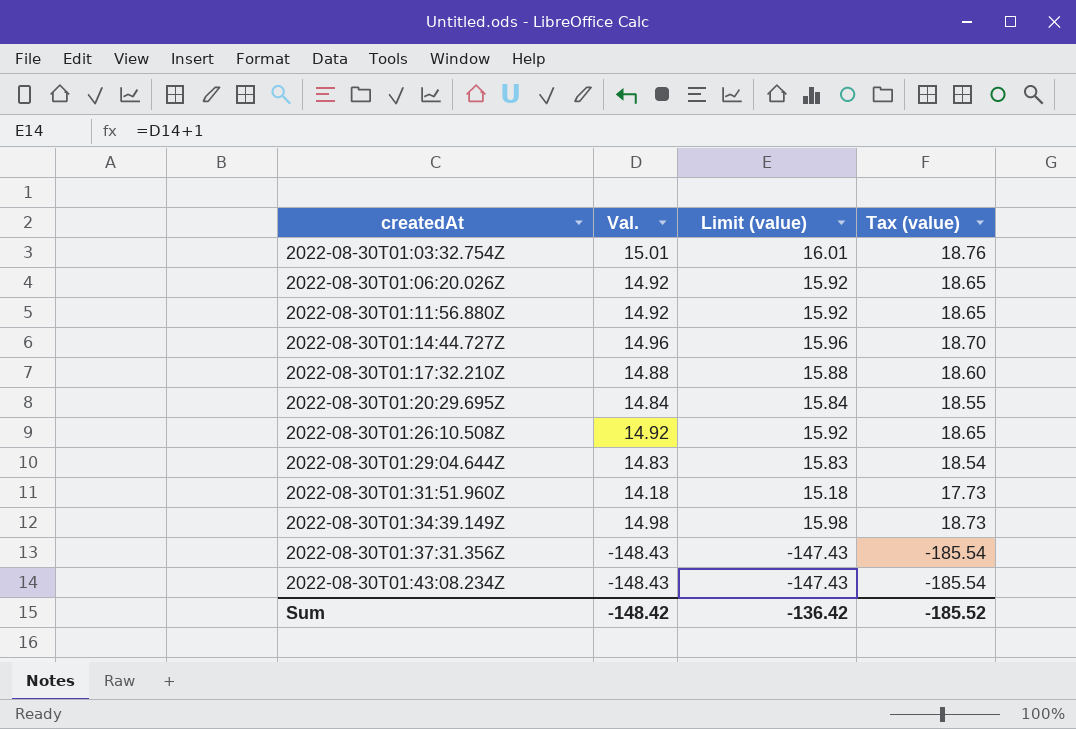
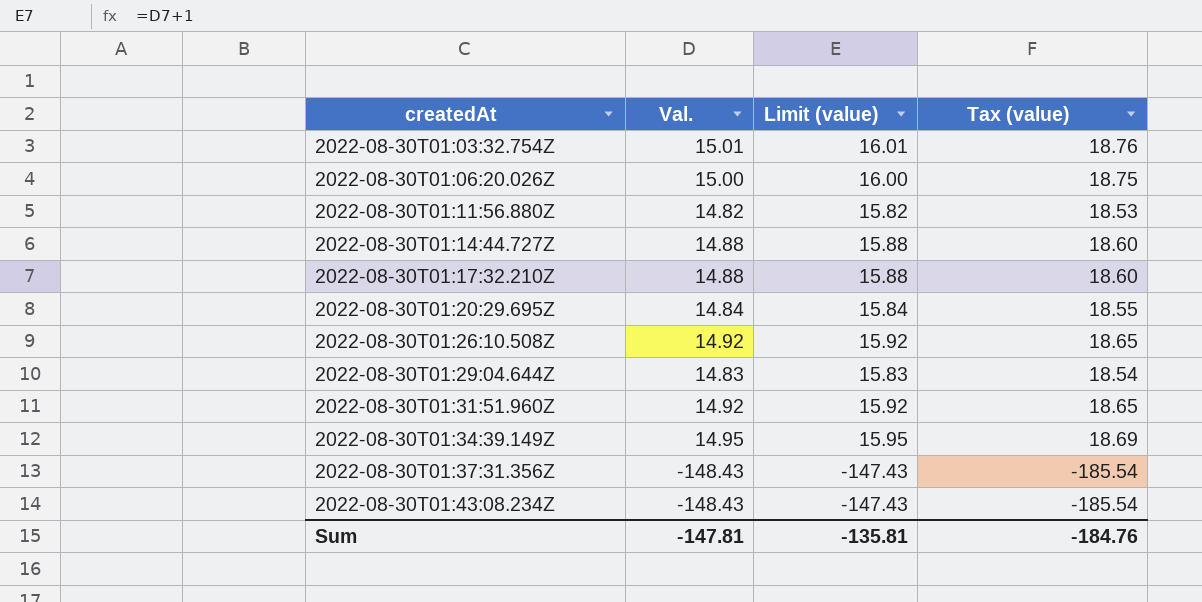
2022-08-30T01:06:20.026Z | Val.: 14.92 -> 15.00
2022-08-30T01:06:20.026Z | Limit (value): 15.92 -> 16.00
2022-08-30T01:06:20.026Z | Tax (value): 18.65 -> 18.75
2022-08-30T01:11:56.880Z | Val.: 14.92 -> 14.82
2022-08-30T01:11:56.880Z | Limit (value): 15.92 -> 15.82
2022-08-30T01:11:56.880Z | Tax (value): 18.65 -> 18.53
2022-08-30T01:14:44.727Z | Val.: 14.96 -> 14.88
2022-08-30T01:14:44.727Z | Limit (value): 15.96 -> 15.88
2022-08-30T01:14:44.727Z | Tax (value): 18.70 -> 18.60
2022-08-30T01:31:51.960Z | Val.: 14.18 -> 14.92
2022-08-30T01:31:51.960Z | Limit (value): 15.18 -> 15.92
2022-08-30T01:31:51.960Z | Tax (value): 17.73 -> 18.65
2022-08-30T01:34:39.149Z | Val.: 14.98 -> 14.95
2022-08-30T01:34:39.149Z | Limit (value): 15.98 -> 15.95
2022-08-30T01:34:39.149Z | Tax (value): 18.73 -> 18.69
Sum | Val.: -148.42 -> -147.81
Sum | Limit (value): -136.42 -> -135.81
Sum | Tax (value): -185.52 -> -184.76

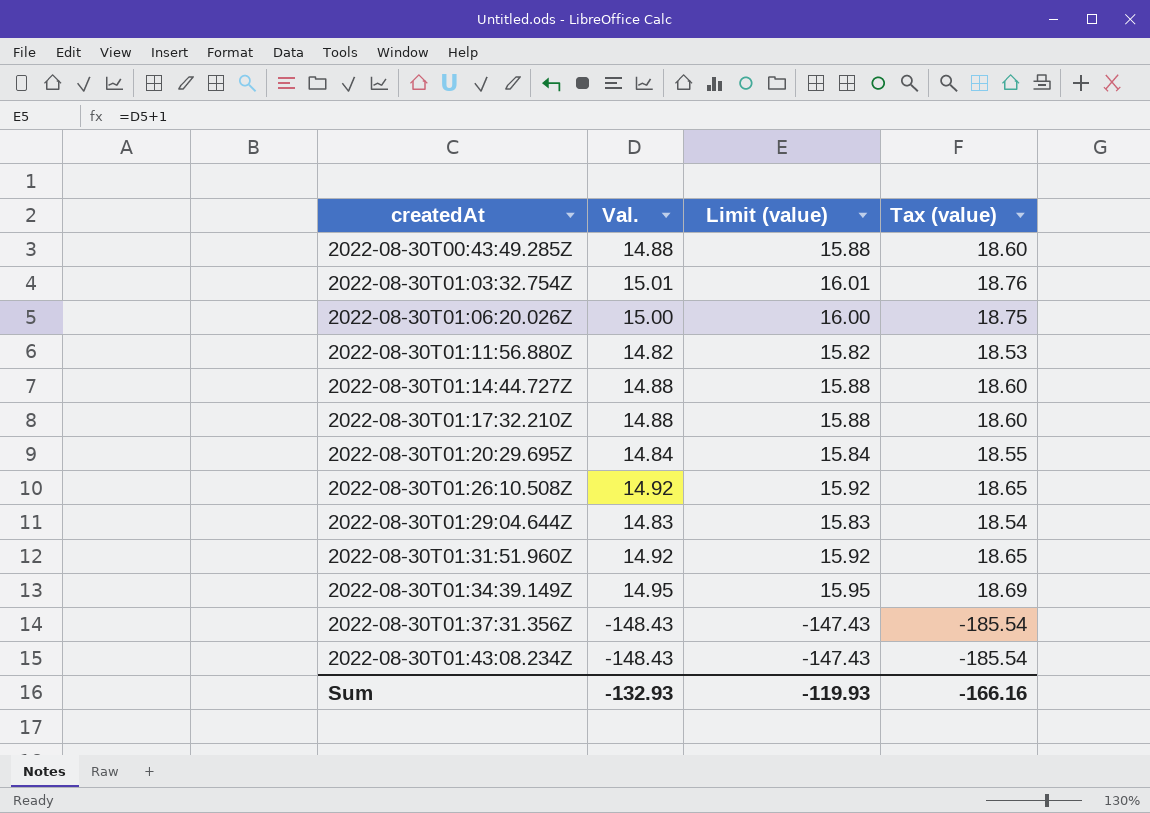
row 2022-08-30T00:43:49.285Z: none -> 14.88 | 15.88 | 18.60
Sum | Val.: -147.81 -> -132.93
Sum | Limit (value): -135.81 -> -119.93
Sum | Tax (value): -184.76 -> -166.16

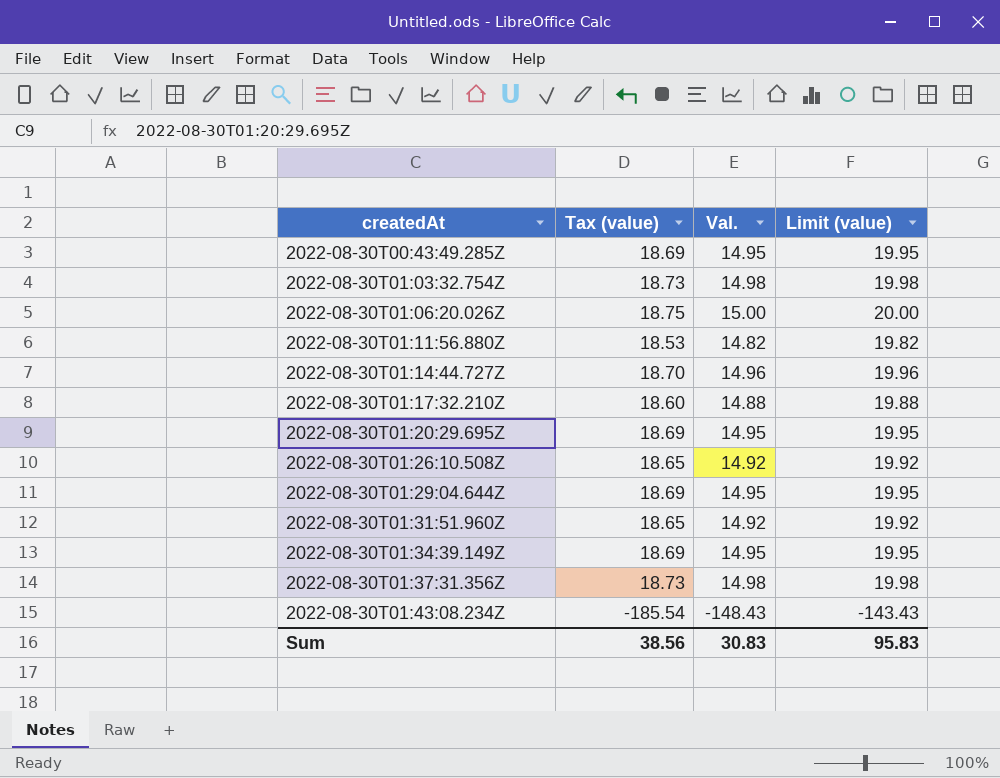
column Tax (value) | position: 4 -> 2
column Limit (value) | formula: [Val.] + 1 -> [Val.] + 5
2022-08-30T00:43:49.285Z | Tax (value): 18.60 -> 18.69
2022-08-30T00:43:49.285Z | Val.: 14.88 -> 14.95
2022-08-30T01:03:32.754Z | Tax (value): 18.76 -> 18.73
2022-08-30T01:03:32.754Z | Val.: 15.01 -> 14.98
2022-08-30T01:14:44.727Z | Tax (value): 18.60 -> 18.70
2022-08-30T01:14:44.727Z | Val.: 14.88 -> 14.96
2022-08-30T01:20:29.695Z | Tax (value): 18.55 -> 18.69
2022-08-30T01:20:29.695Z | Val.: 14.84 -> 14.95
2022-08-30T01:29:04.644Z | Tax (value): 18.54 -> 18.69
2022-08-30T01:29:04.644Z | Val.: 14.83 -> 14.95
2022-08-30T01:37:31.356Z | Tax (value): -185.54 -> 18.73
2022-08-30T01:37:31.356Z | Val.: -148.43 -> 14.98
Sum | Tax (value): -166.16 -> 38.56
Sum | Val.: -132.93 -> 30.83
Sum | Limit (value): -119.93 -> 95.83

